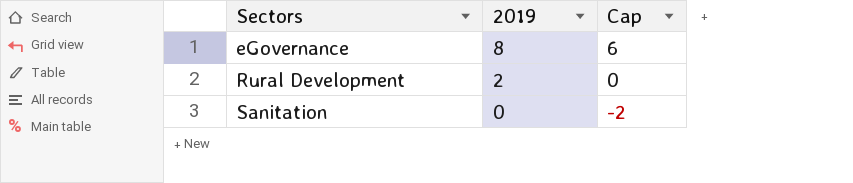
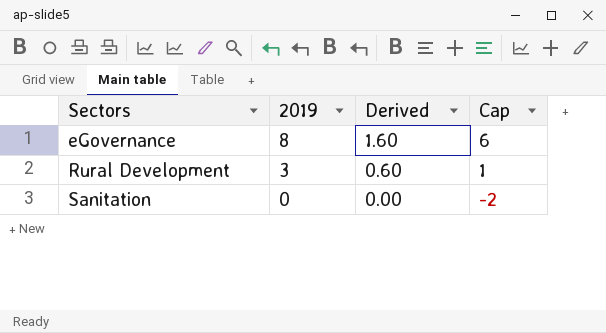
column Derived | formula: none -> [2019] * 0.2
Rural Development | 2019: 2 -> 3
Rural Development | Cap: 0 -> 1

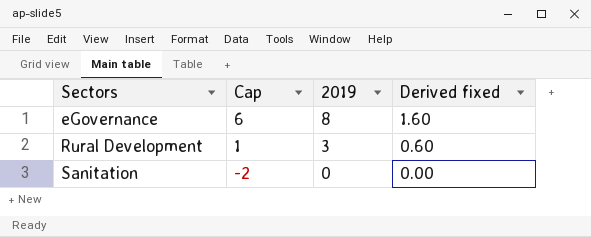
column Cap | position: 4 -> 2
column name: Derived -> Derived fixed

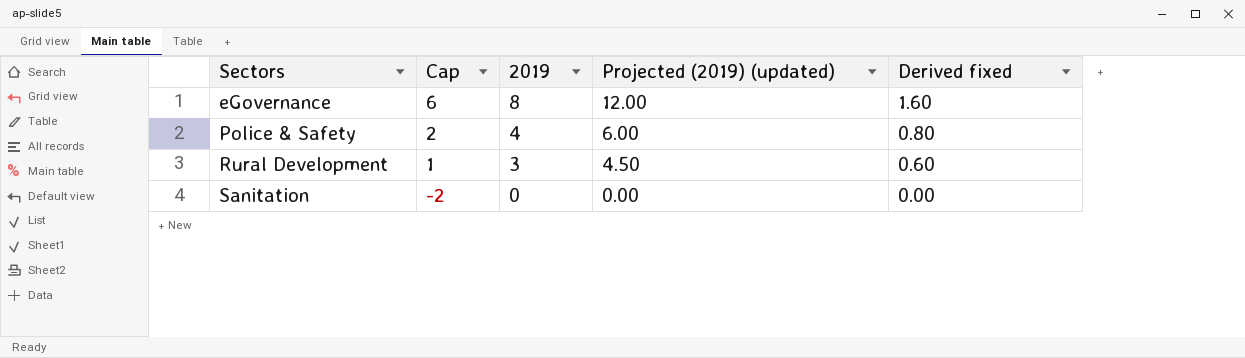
column Projected (2019) (updated) | formula: none -> [2019] * 1.5
row Police & Safety: none -> 2 | 4 | 6.00 | 0.80

